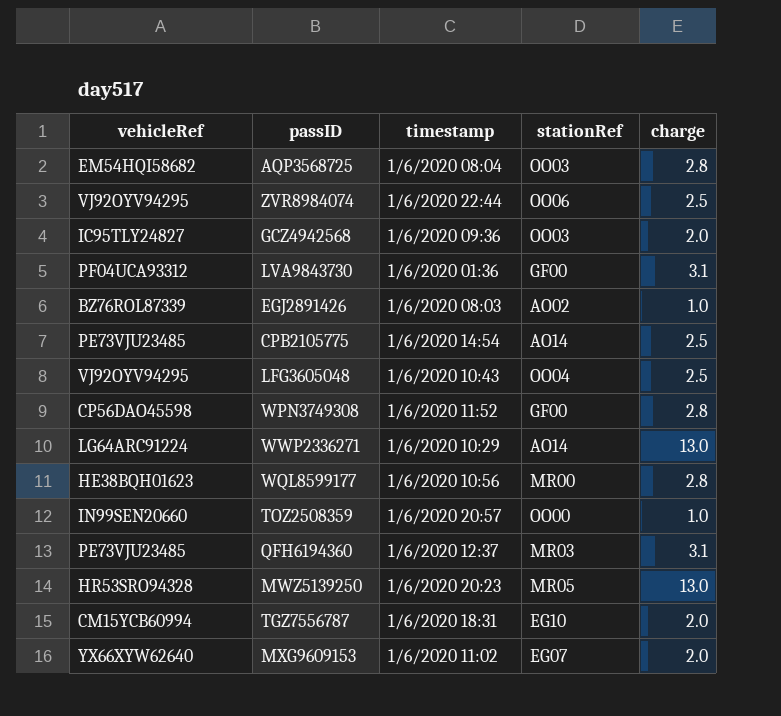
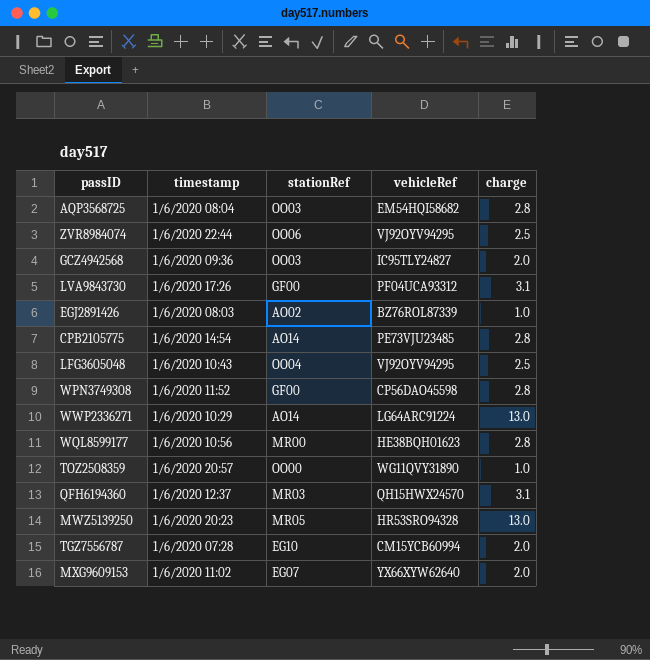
column vehicleRef | position: 1 -> 4
LVA9843730 | timestamp: 1/6/2020 01:36 -> 1/6/2020 17:26
CPB2105775 | charge: 2.5 -> 2.8
TOZ2508359 | vehicleRef: IN99SEN20660 -> WG11QVY31890
QFH6194360 | vehicleRef: PE73VJU23485 -> QH15HWX24570
TGZ7556787 | timestamp: 1/6/2020 18:31 -> 1/6/2020 07:28

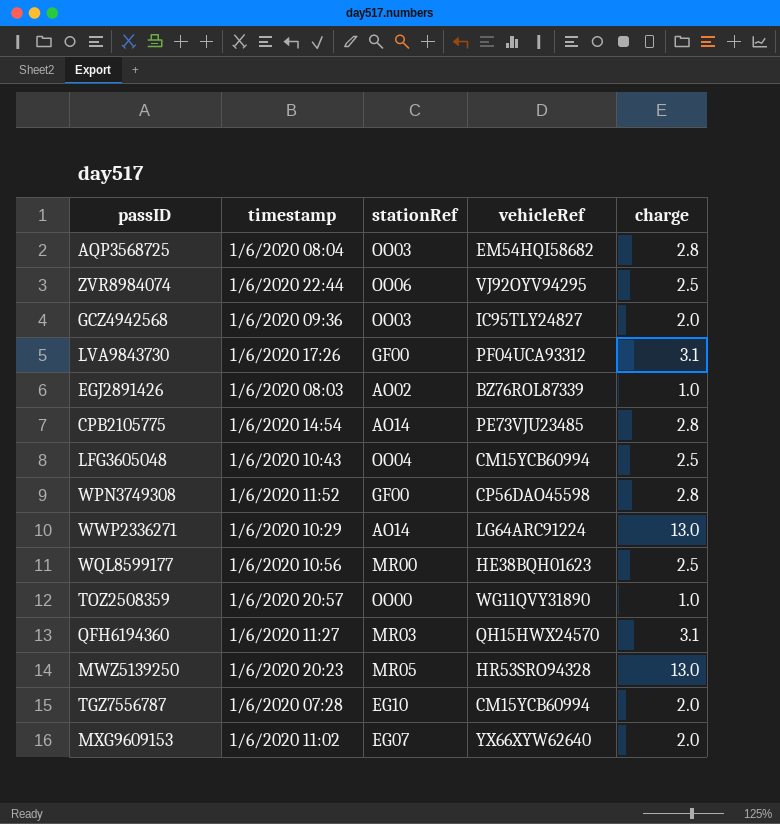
LFG3605048 | vehicleRef: VJ92OYV94295 -> CM15YCB60994
WQL8599177 | charge: 2.8 -> 2.5
QFH6194360 | timestamp: 1/6/2020 12:37 -> 1/6/2020 11:27

